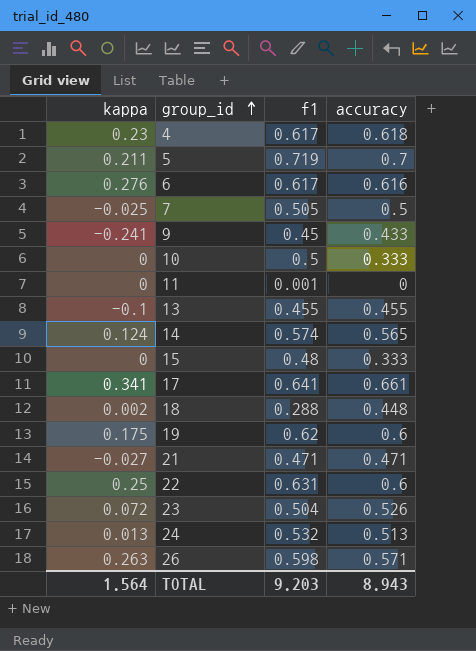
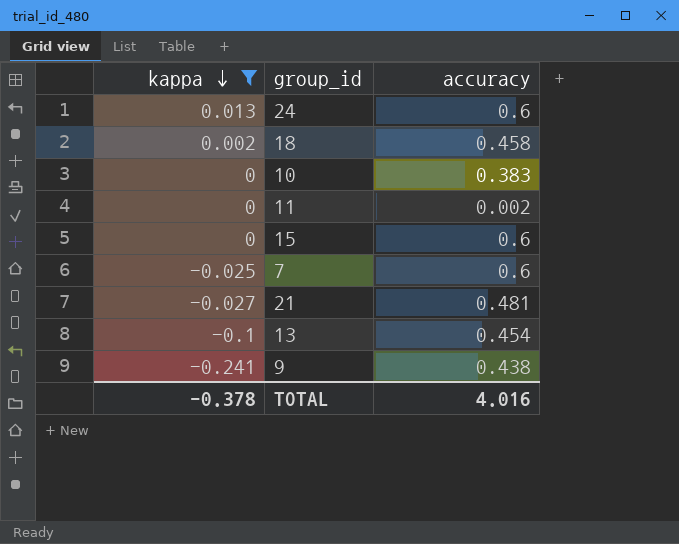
filter: none -> kappa <= 0.013
row order: group_id ascending -> kappa descending
column f1 | position: 3 -> none
24 | accuracy: 0.513 -> 0.6
18 | accuracy: 0.448 -> 0.458
10 | accuracy: 0.333 -> 0.383
11 | accuracy: 0 -> 0.002
15 | accuracy: 0.333 -> 0.6
7 | accuracy: 0.5 -> 0.6
21 | accuracy: 0.471 -> 0.481
13 | accuracy: 0.455 -> 0.454
9 | accuracy: 0.433 -> 0.438
TOTAL | kappa: 1.564 -> -0.378
TOTAL | accuracy: 8.943 -> 4.016

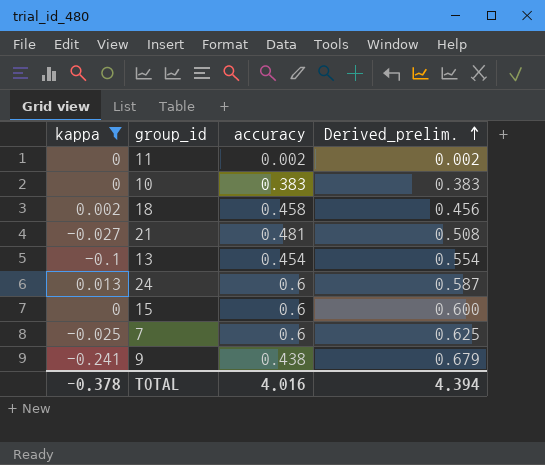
row order: kappa descending -> Derived_prelim. ascending
column Derived_prelim. | formula: none -> [accuracy] - [kappa]

